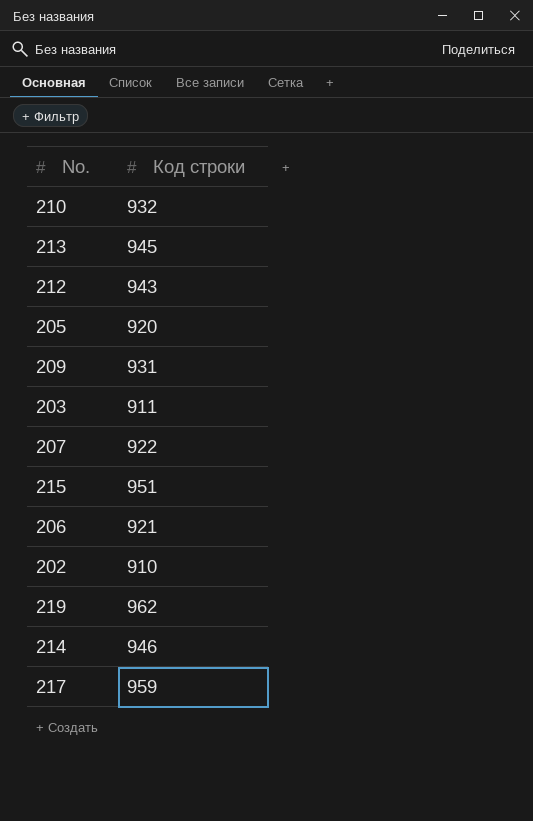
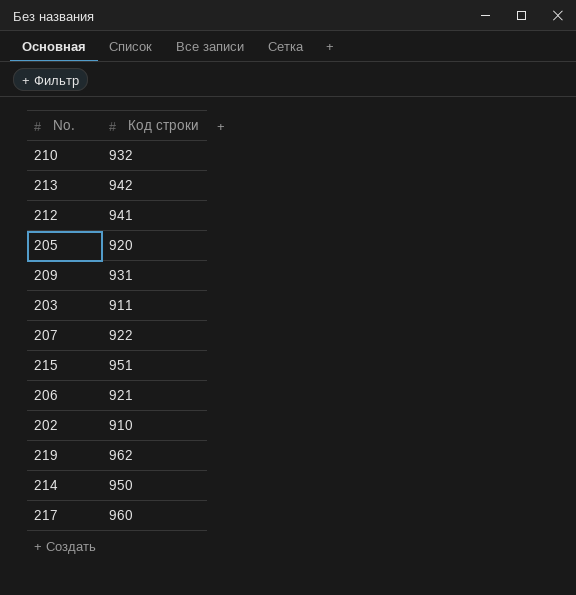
213 | Код строки: 945 -> 942
212 | Код строки: 943 -> 941
214 | Код строки: 946 -> 950
217 | Код строки: 959 -> 960

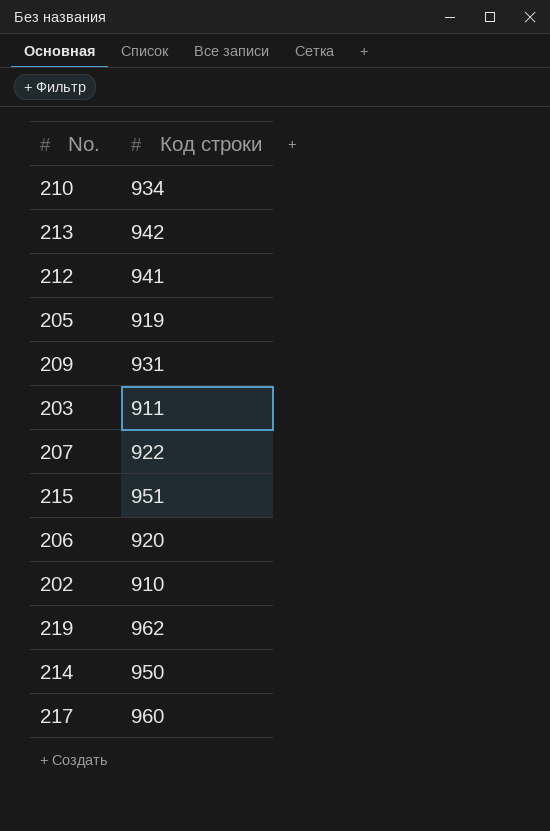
210 | Код строки: 932 -> 934
205 | Код строки: 920 -> 919
206 | Код строки: 921 -> 920

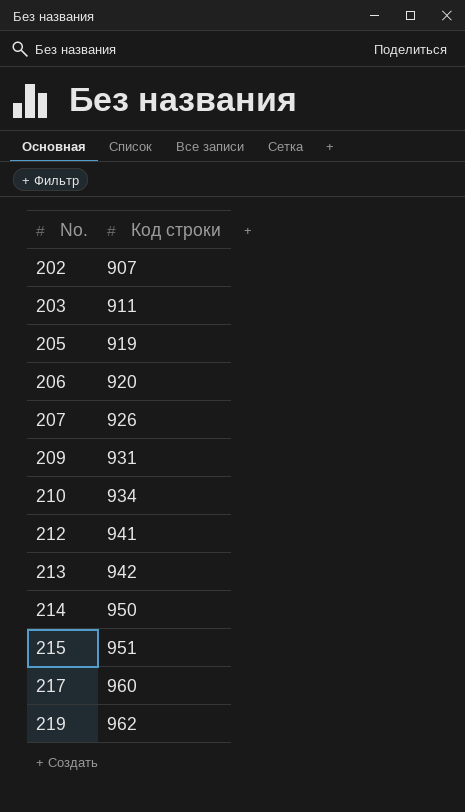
row order: none -> No. ascending
202 | Код строки: 910 -> 907
207 | Код строки: 922 -> 926

